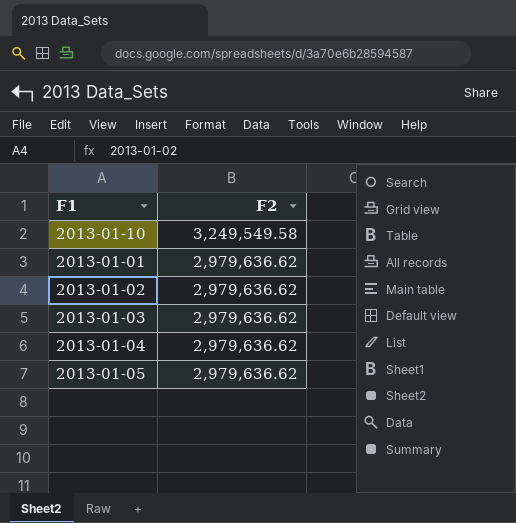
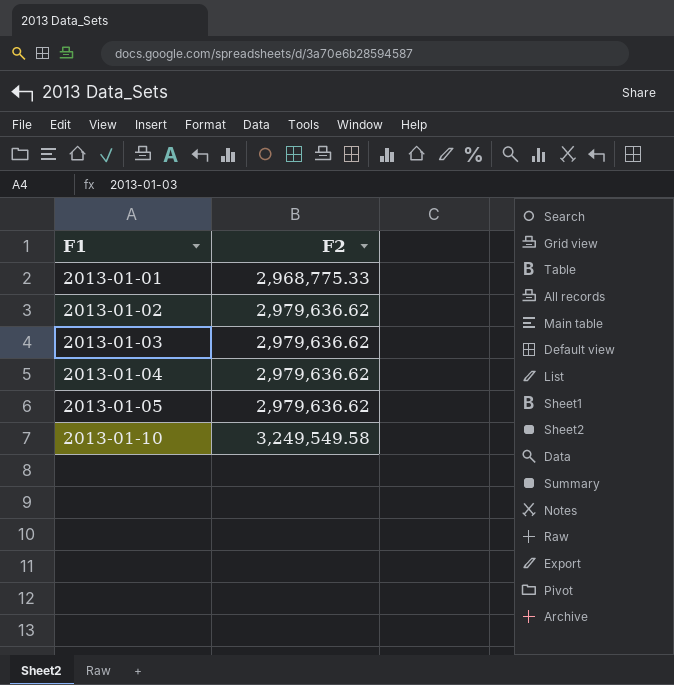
row order: F2 descending -> F1 ascending
2013-01-01 | F2: 2,979,636.62 -> 2,968,775.33

